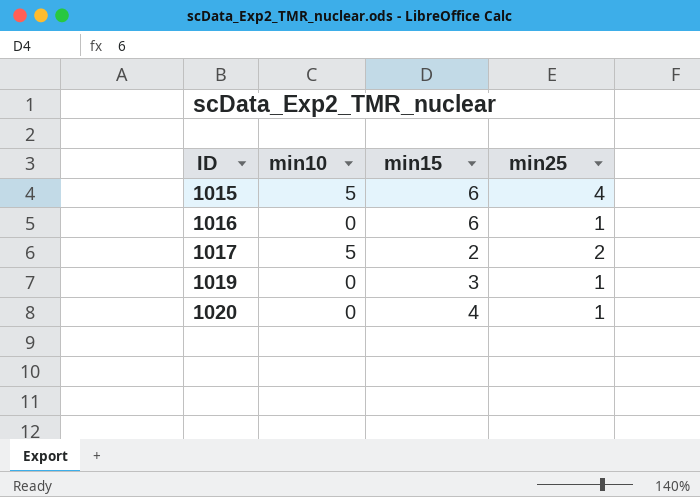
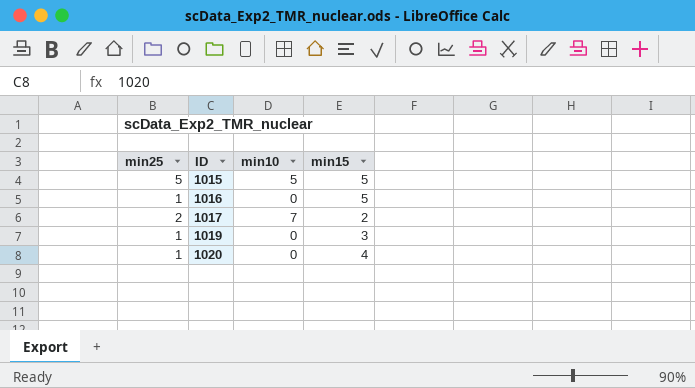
column min25 | position: 4 -> 1
1015 | min25: 4 -> 5
1015 | min15: 6 -> 5
1016 | min15: 6 -> 5
1017 | min10: 5 -> 7

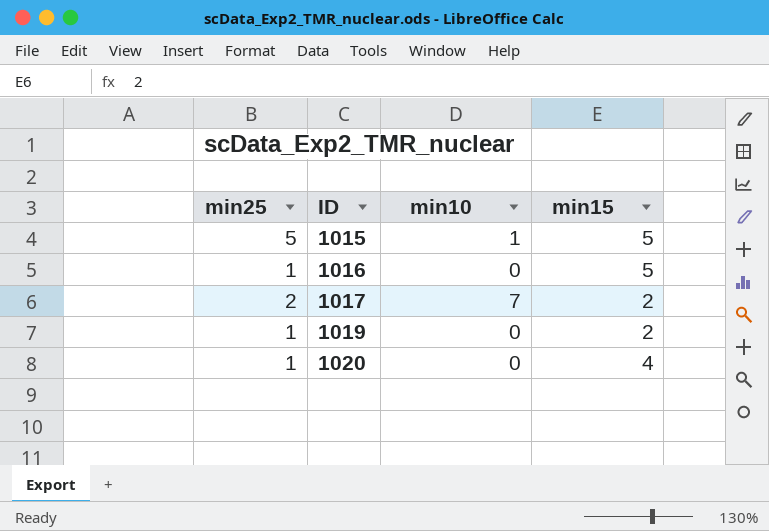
1015 | min10: 5 -> 1
1019 | min15: 3 -> 2

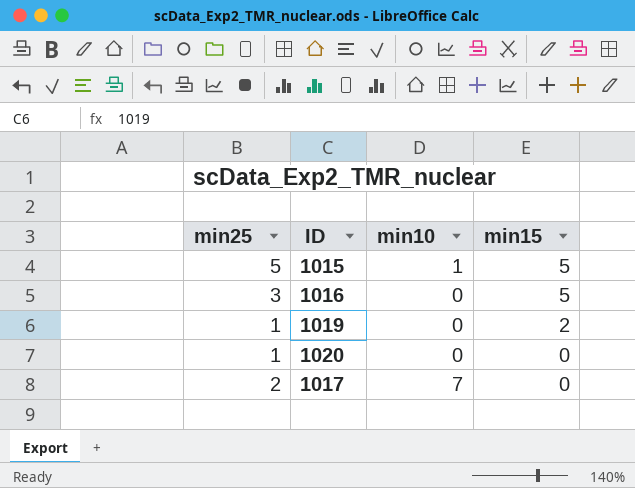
row order: ID ascending -> min15 descending
1016 | min25: 1 -> 3
1020 | min15: 4 -> 0
1017 | min15: 2 -> 0

